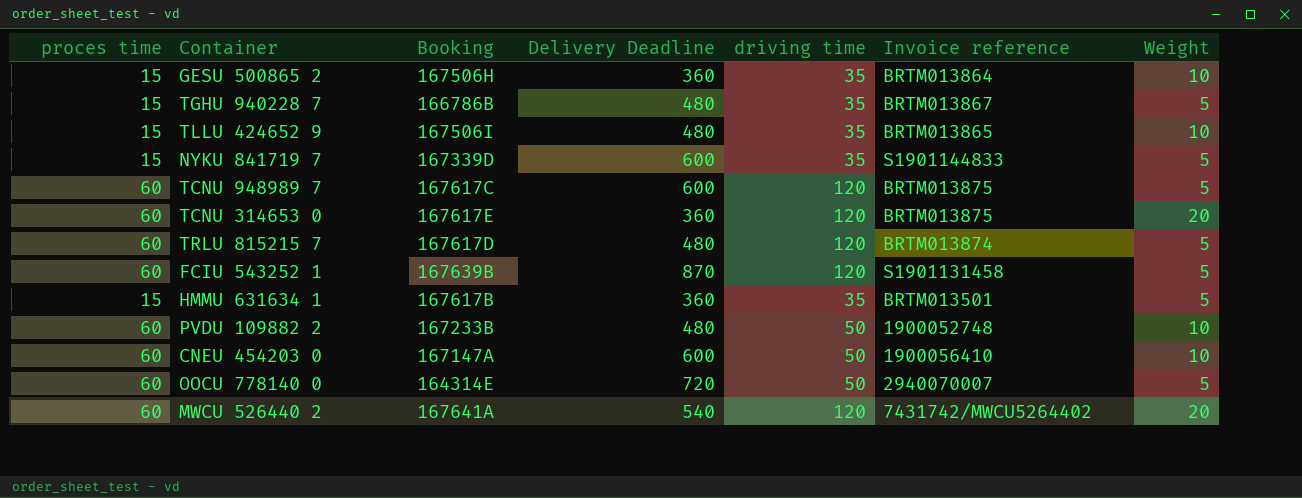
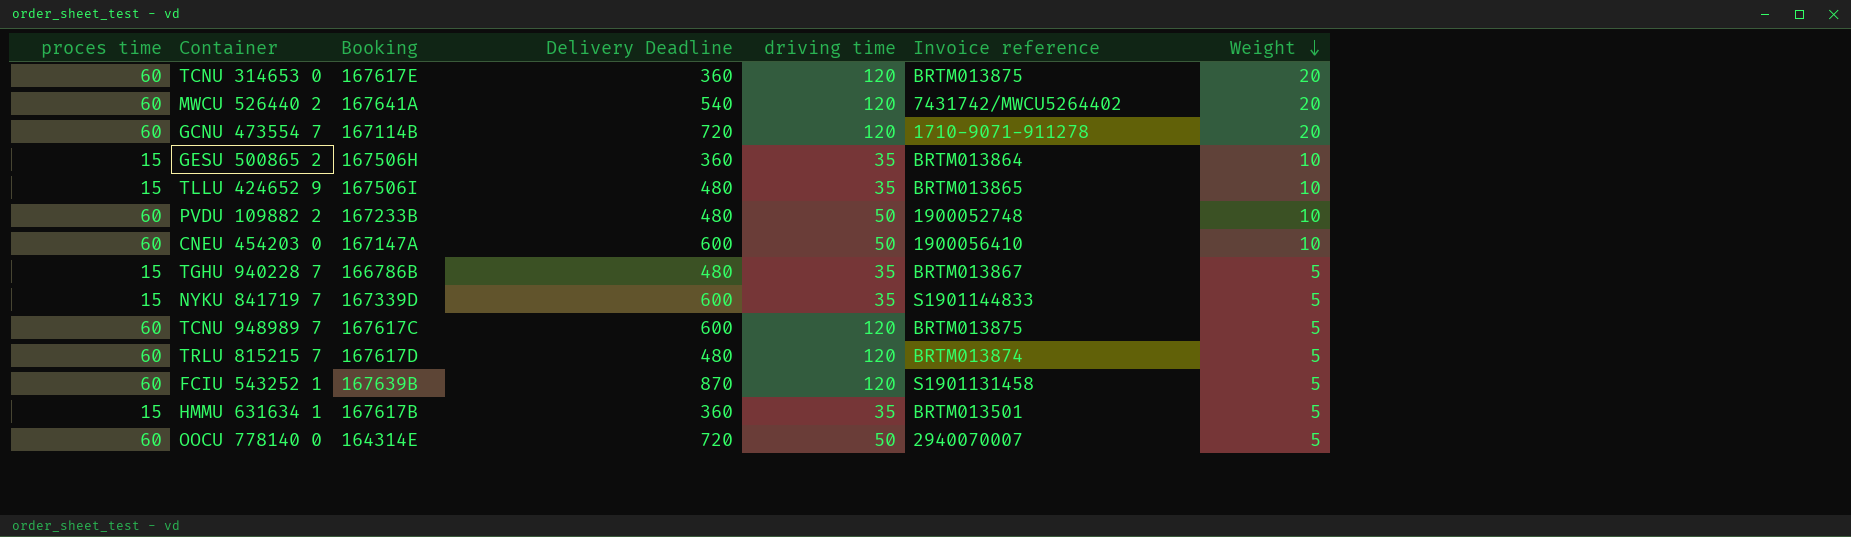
row order: none -> Weight descending
row GCNU 473554 7: none -> 60 | 167114B | 720 | 120 | 1710-9071-911278 | 20

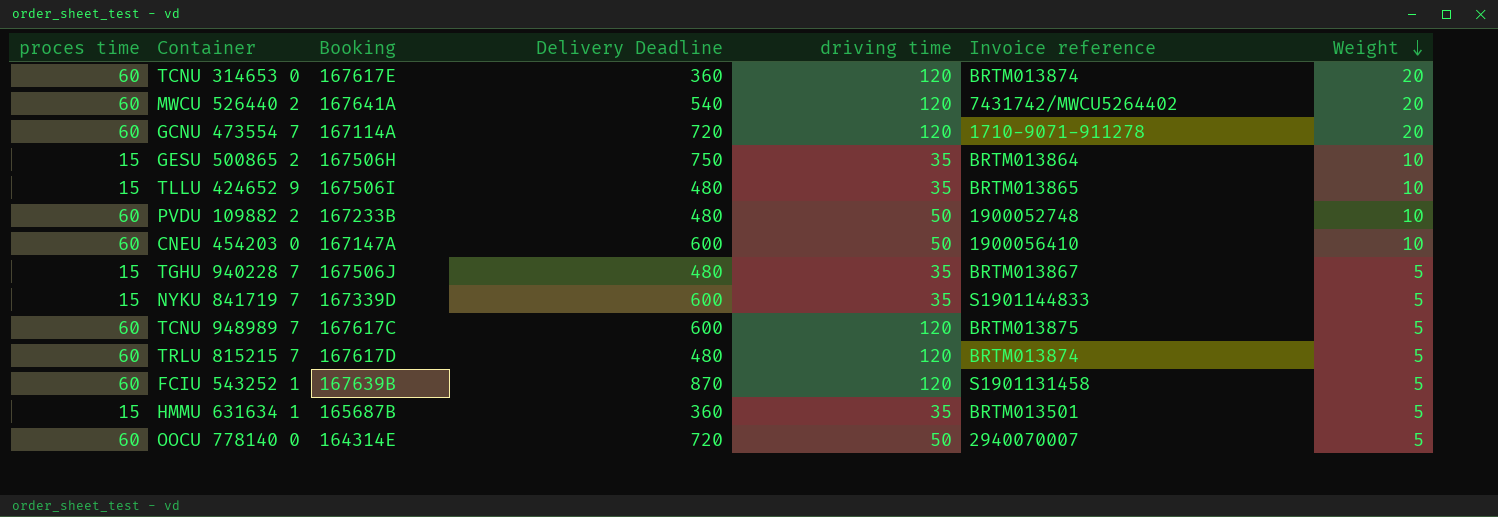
TCNU 314653 0 | Invoice reference: BRTM013875 -> BRTM013874
GCNU 473554 7 | Booking: 167114B -> 167114A
GESU 500865 2 | Delivery Deadline: 360 -> 750
TGHU 940228 7 | Booking: 166786B -> 167506J
HMMU 631634 1 | Booking: 167617B -> 165687B

